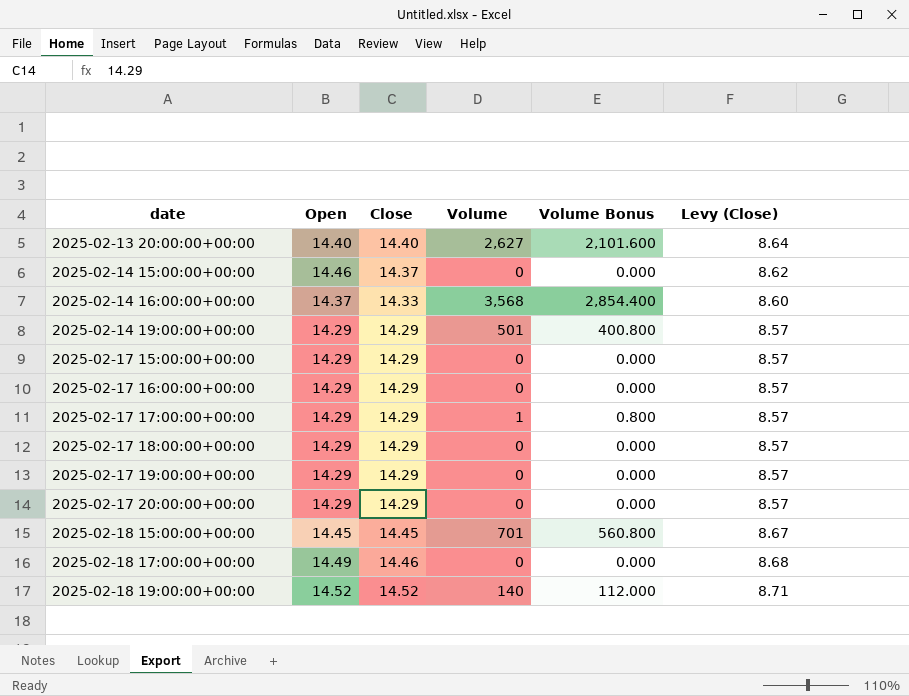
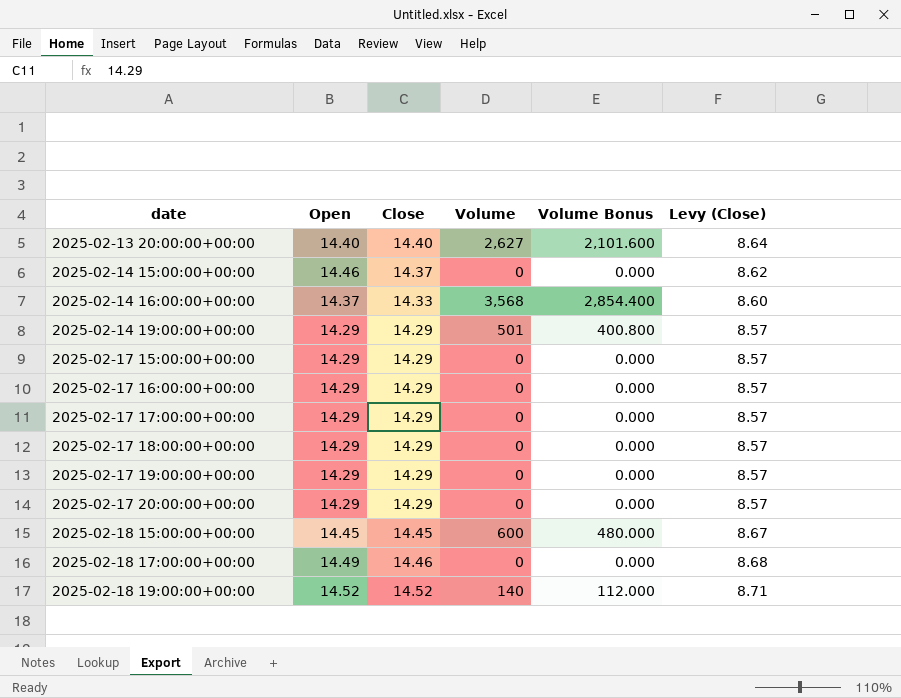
2025-02-17 17:00:00+00:00 | Volume: 1 -> 0
2025-02-17 17:00:00+00:00 | Volume Bonus: 0.800 -> 0.000
2025-02-18 15:00:00+00:00 | Volume: 701 -> 600
2025-02-18 15:00:00+00:00 | Volume Bonus: 560.800 -> 480.000

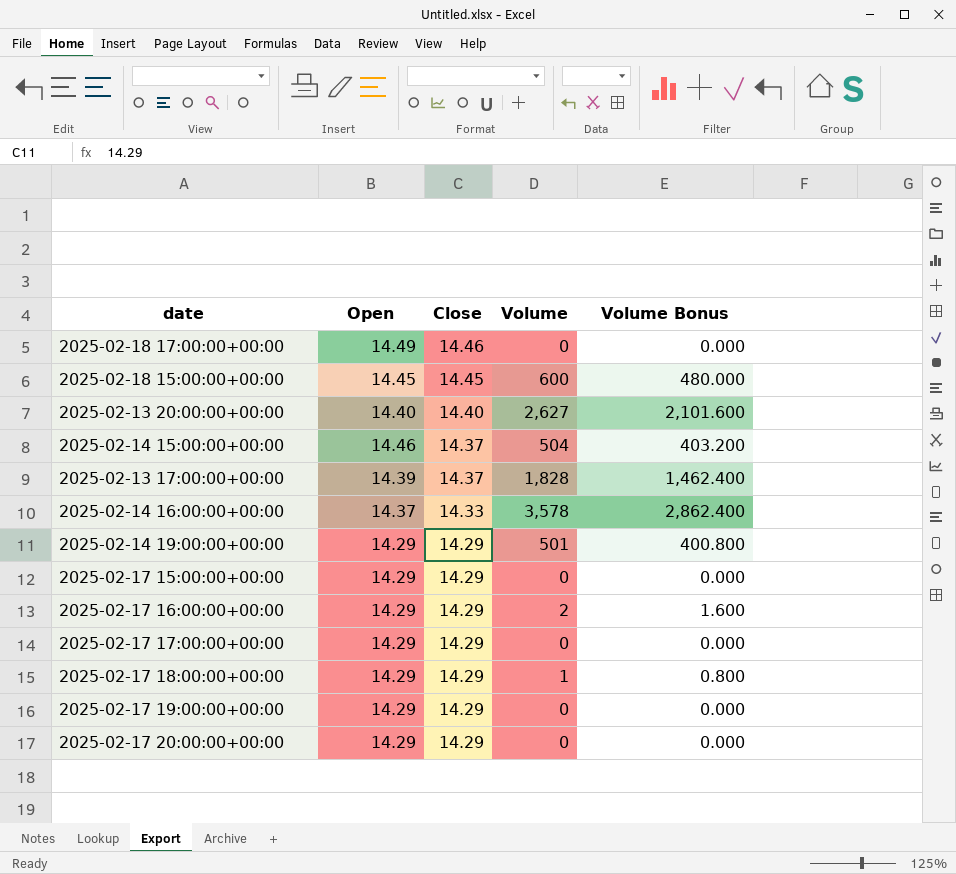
row order: date ascending -> Close descending
column Levy (Close) | formula: [Close] * 0.6 -> none
row 2025-02-18 19:00:00+00:00: 14.52 | 14.52 | 140 | 112.000 | 8.71 -> none
2025-02-14 15:00:00+00:00 | Volume: 0 -> 504
2025-02-14 15:00:00+00:00 | Volume Bonus: 0.000 -> 403.200
row 2025-02-13 17:00:00+00:00: none -> 14.39 | 14.37 | 1,828 | 1,462.400
2025-02-14 16:00:00+00:00 | Volume: 3,568 -> 3,578
2025-02-14 16:00:00+00:00 | Volume Bonus: 2,854.400 -> 2,862.400
2025-02-17 16:00:00+00:00 | Volume: 0 -> 2
2025-02-17 16:00:00+00:00 | Volume Bonus: 0.000 -> 1.600
2025-02-17 18:00:00+00:00 | Volume: 0 -> 1
2025-02-17 18:00:00+00:00 | Volume Bonus: 0.000 -> 0.800

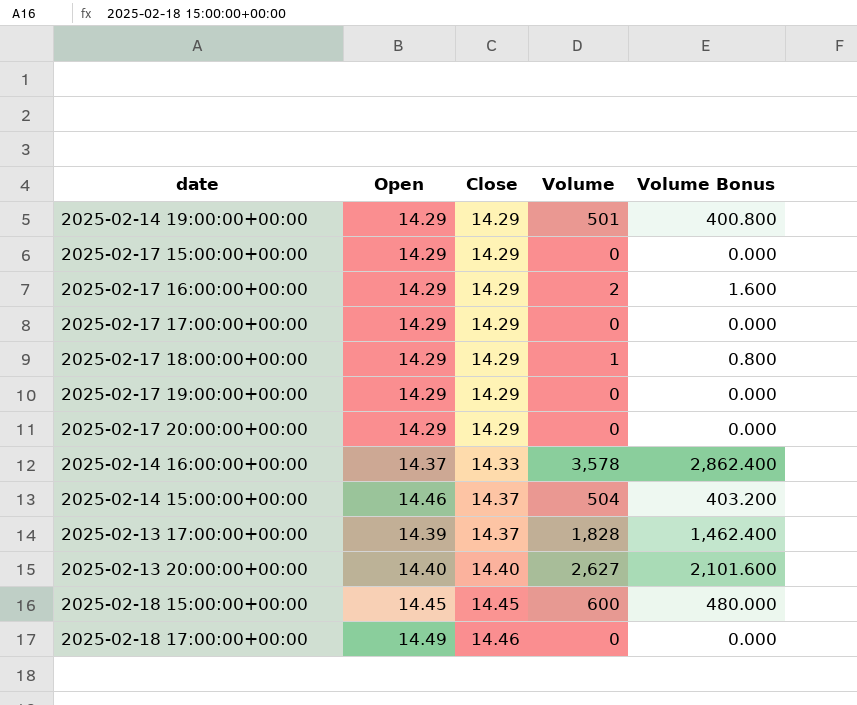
row order: Close descending -> Close ascending

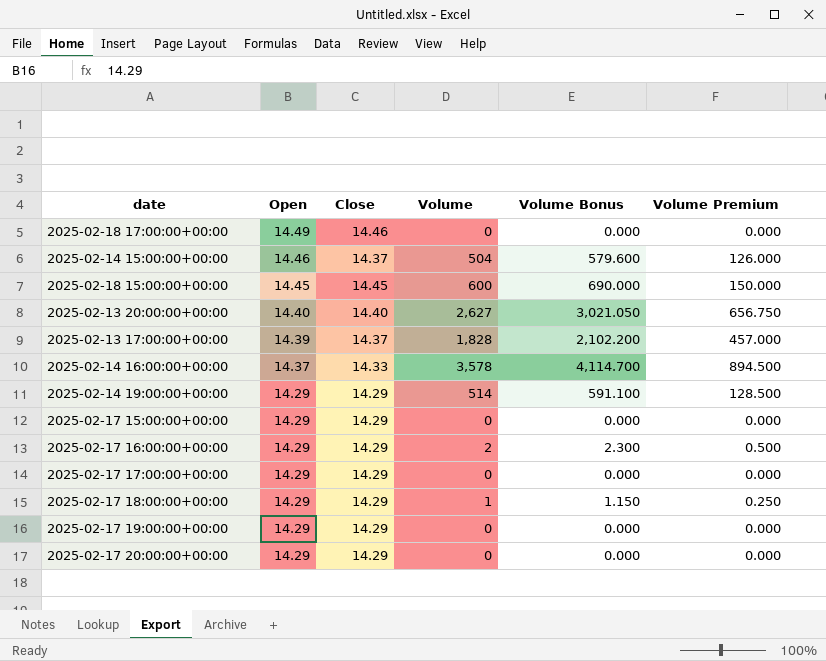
row order: Close ascending -> Open descending
column Volume Bonus | formula: [Volume] * 0.8 -> [Volume] * 1.15
column Volume Premium | formula: none -> [Volume] * 0.25
2025-02-14 19:00:00+00:00 | Volume: 501 -> 514

